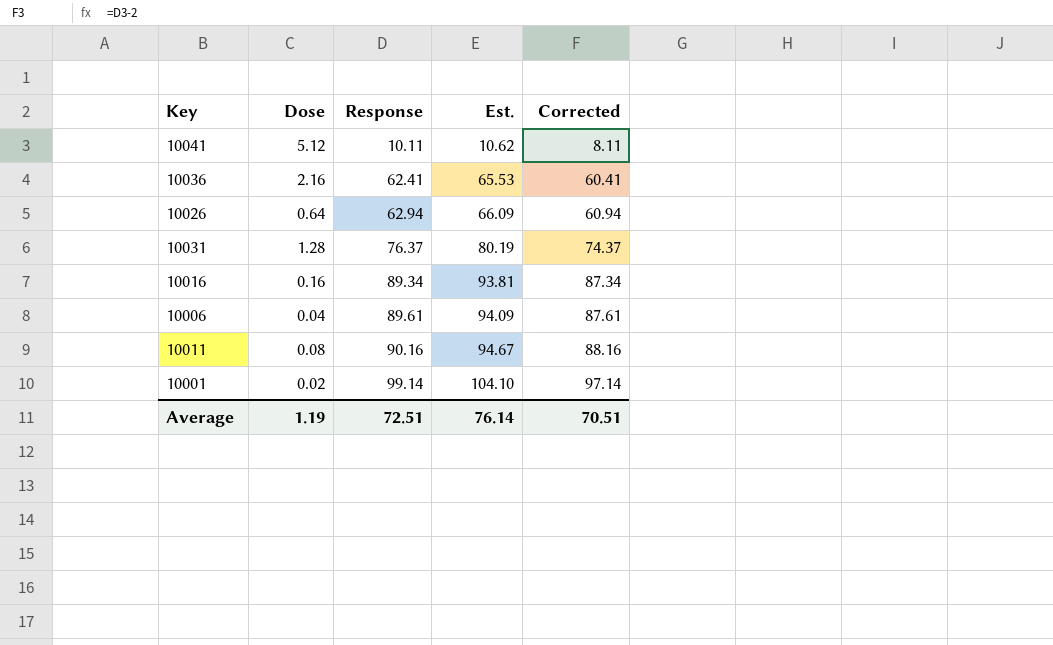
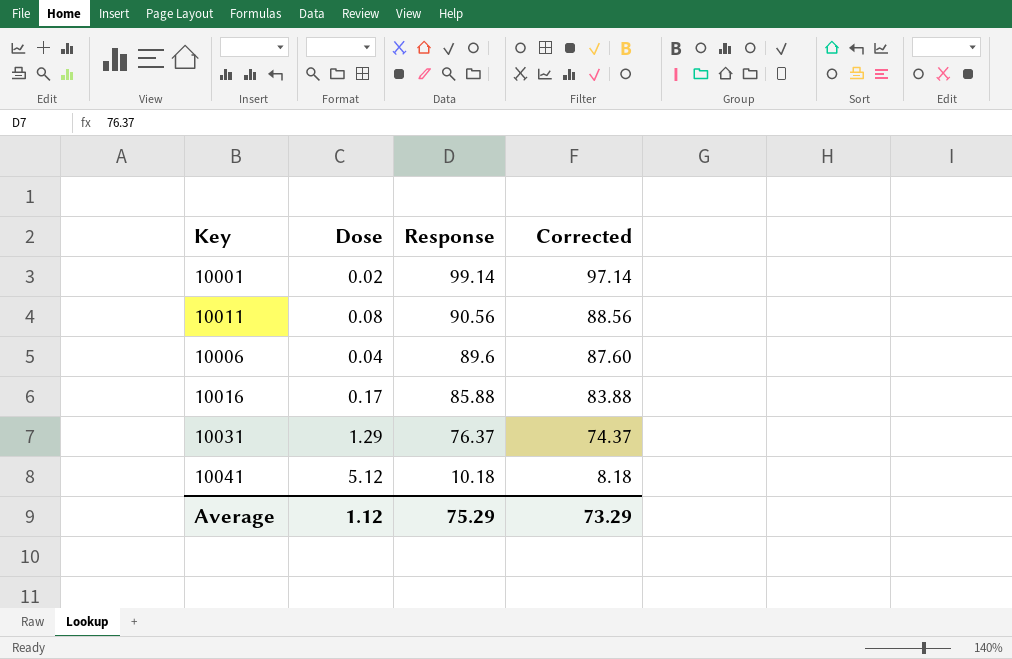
row order: Response ascending -> Response descending
column Est. | formula: [Response] * 1.05 -> none
row 10036: 2.16 | 62.41 | 65.53 | 60.41 -> none
row 10026: 0.64 | 62.94 | 66.09 | 60.94 -> none
10011 | Response: 90.16 -> 90.56
10011 | Corrected: 88.16 -> 88.56
10006 | Response: 89.61 -> 89.6
10006 | Corrected: 87.61 -> 87.60
10016 | Dose: 0.16 -> 0.17
10016 | Response: 89.34 -> 85.88
10016 | Corrected: 87.34 -> 83.88
10031 | Dose: 1.28 -> 1.29
10041 | Response: 10.11 -> 10.18
10041 | Corrected: 8.11 -> 8.18
Average | Dose: 1.19 -> 1.12
Average | Response: 72.51 -> 75.29
Average | Corrected: 70.51 -> 73.29

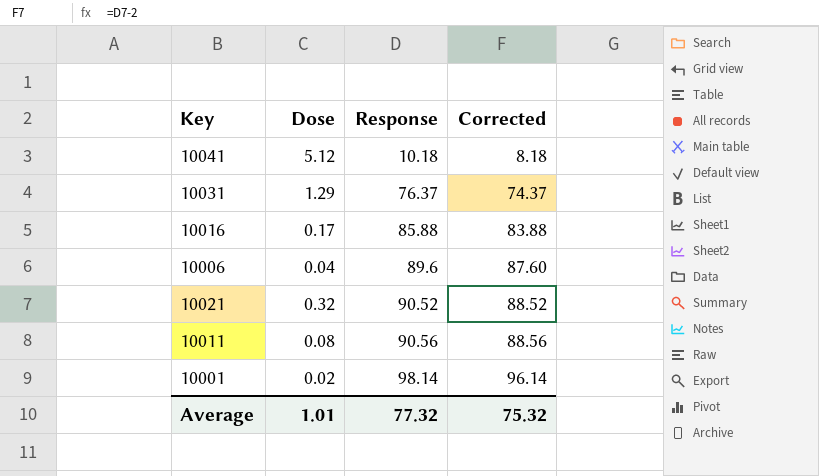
row order: Response descending -> Response ascending
row 10021: none -> 0.32 | 90.52 | 88.52
10001 | Response: 99.14 -> 98.14
10001 | Corrected: 97.14 -> 96.14
Average | Dose: 1.12 -> 1.01
Average | Response: 75.29 -> 77.32
Average | Corrected: 73.29 -> 75.32

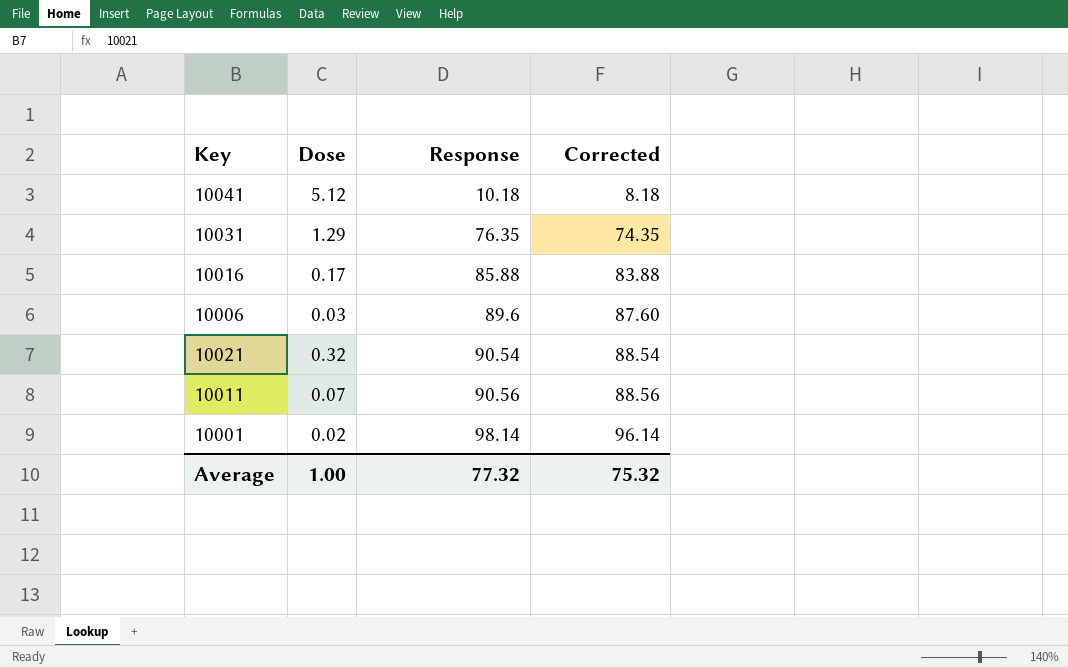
10031 | Response: 76.37 -> 76.35
10031 | Corrected: 74.37 -> 74.35
10006 | Dose: 0.04 -> 0.03
10021 | Response: 90.52 -> 90.54
10021 | Corrected: 88.52 -> 88.54
10011 | Dose: 0.08 -> 0.07
Average | Dose: 1.01 -> 1.00

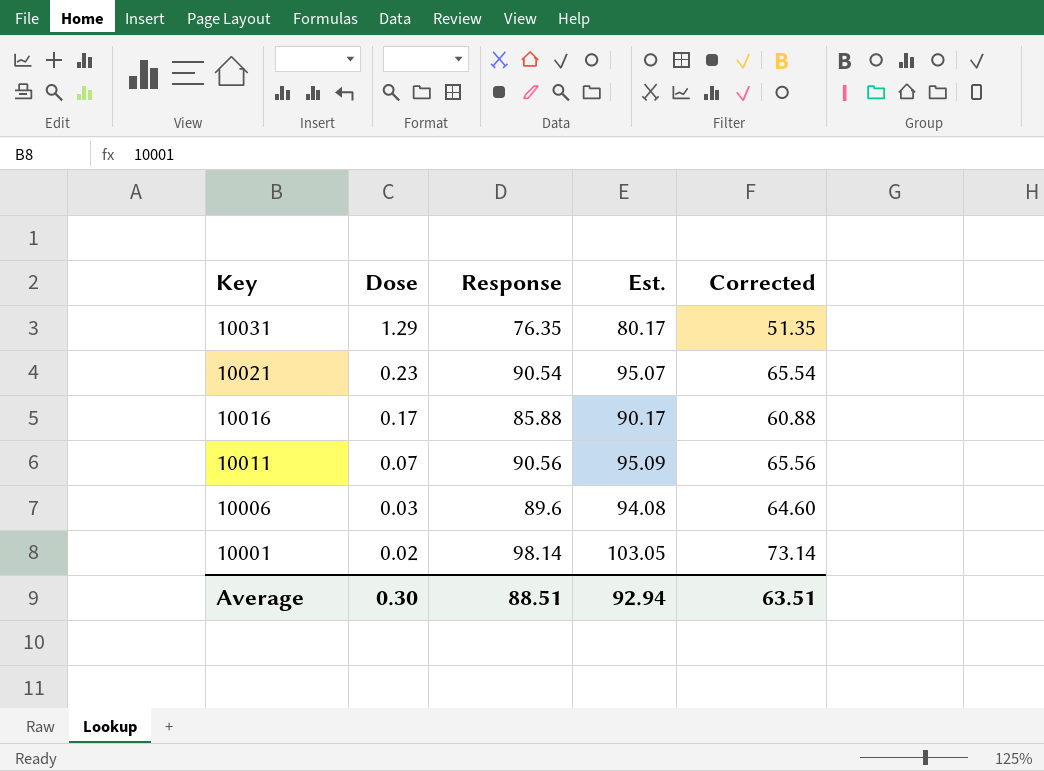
row order: Response ascending -> Key descending
column Est. | formula: none -> [Response] * 1.05
column Corrected | formula: [Response] - 2 -> [Response] - 25
row 10041: 5.12 | 10.18 | 8.18 -> none
10021 | Dose: 0.32 -> 0.23
Average | Dose: 1.00 -> 0.30
Average | Response: 77.32 -> 88.51
Average | Corrected: 75.32 -> 63.51

